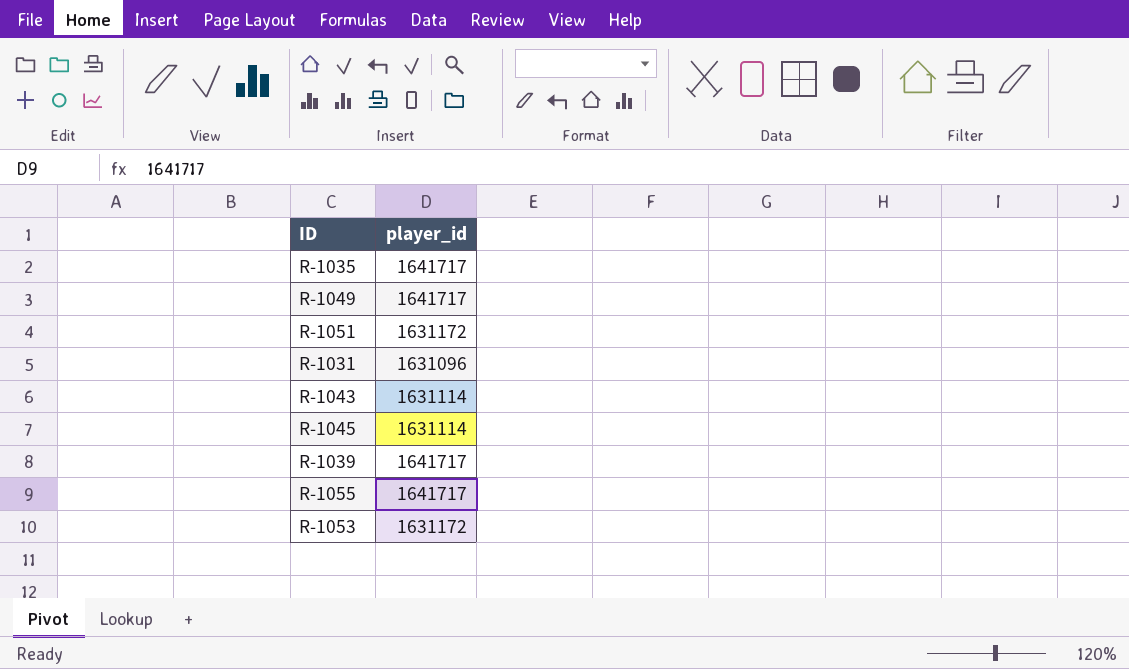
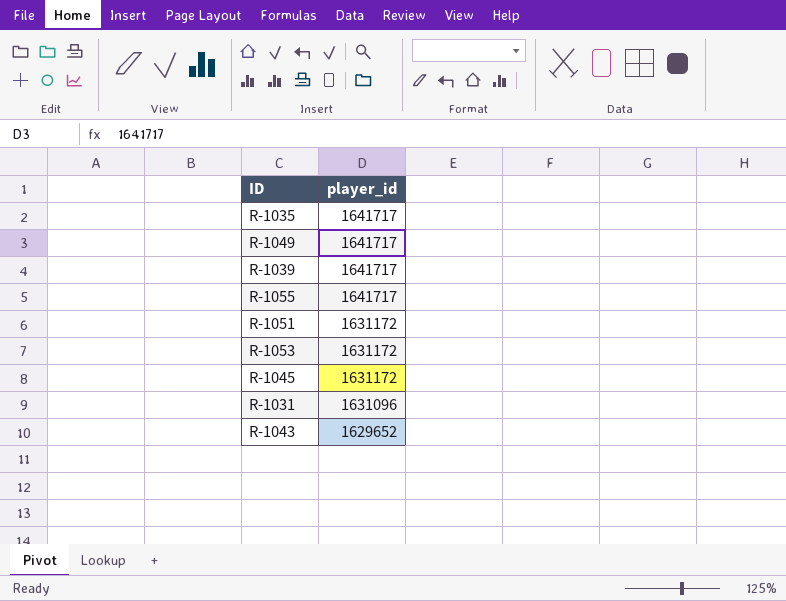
row order: none -> player_id descending
R-1045 | player_id: 1631114 -> 1631172
R-1043 | player_id: 1631114 -> 1629652

